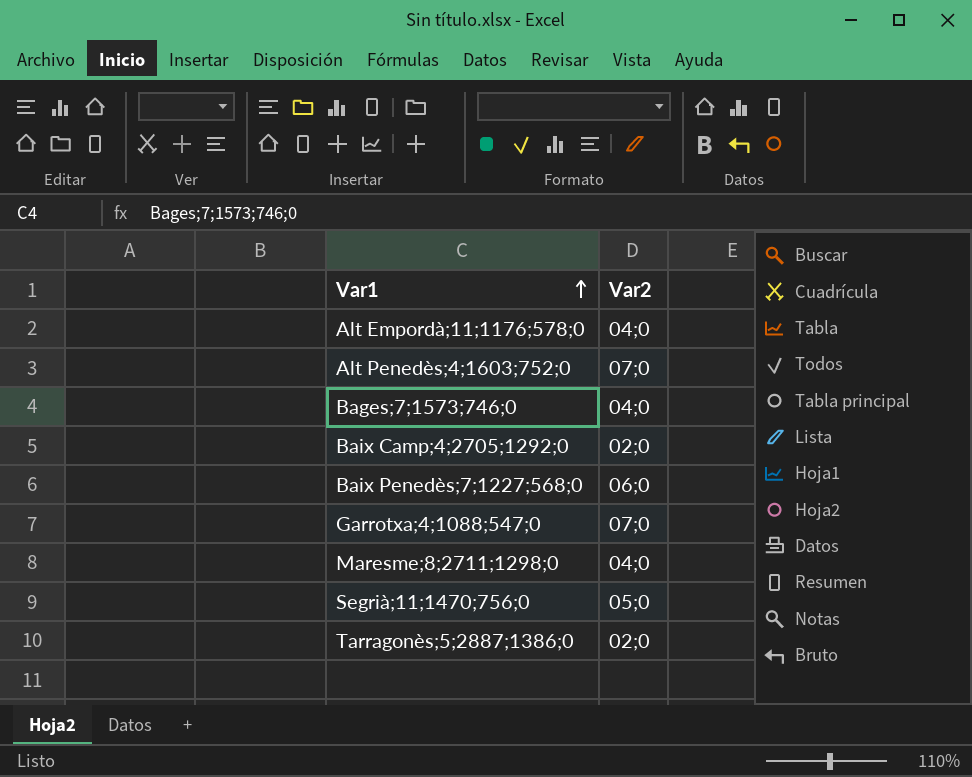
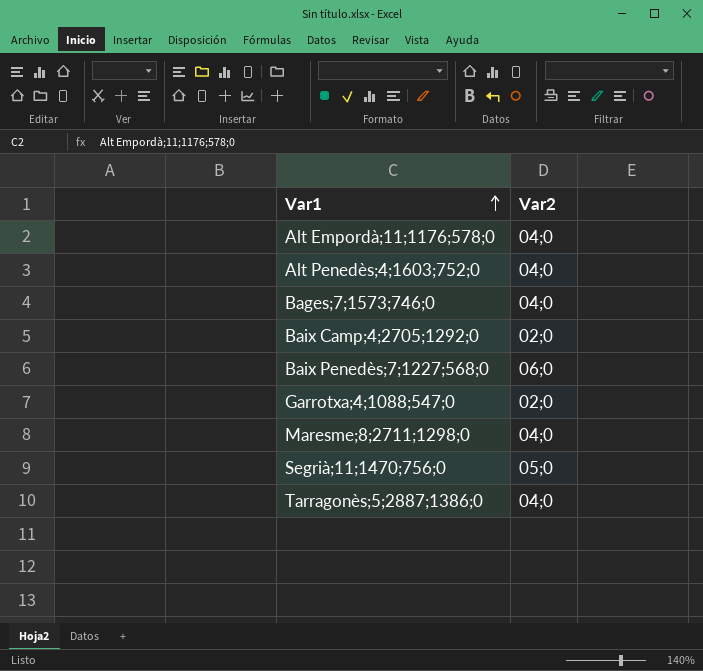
Alt Penedès;4;1603;752;0 | Var2: 07;0 -> 04;0
Garrotxa;4;1088;547;0 | Var2: 07;0 -> 02;0
Tarragonès;5;2887;1386;0 | Var2: 02;0 -> 04;0

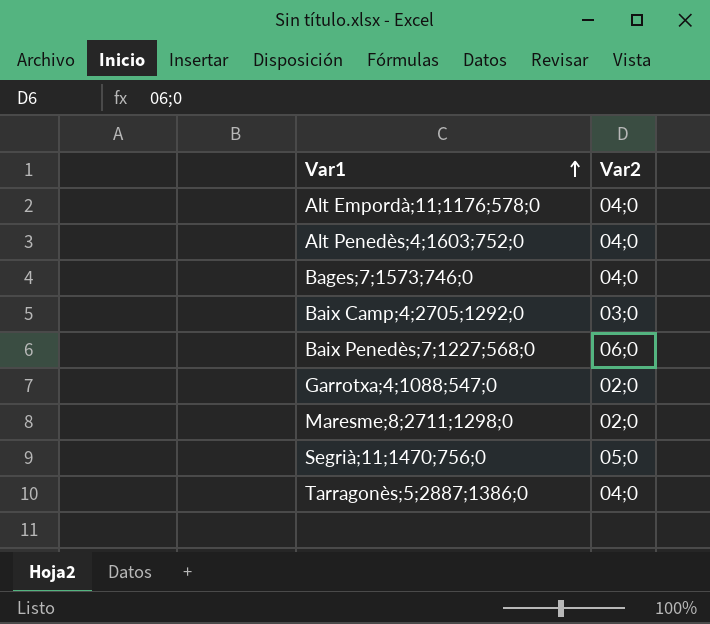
Baix Camp;4;2705;1292;0 | Var2: 02;0 -> 03;0
Maresme;8;2711;1298;0 | Var2: 04;0 -> 02;0

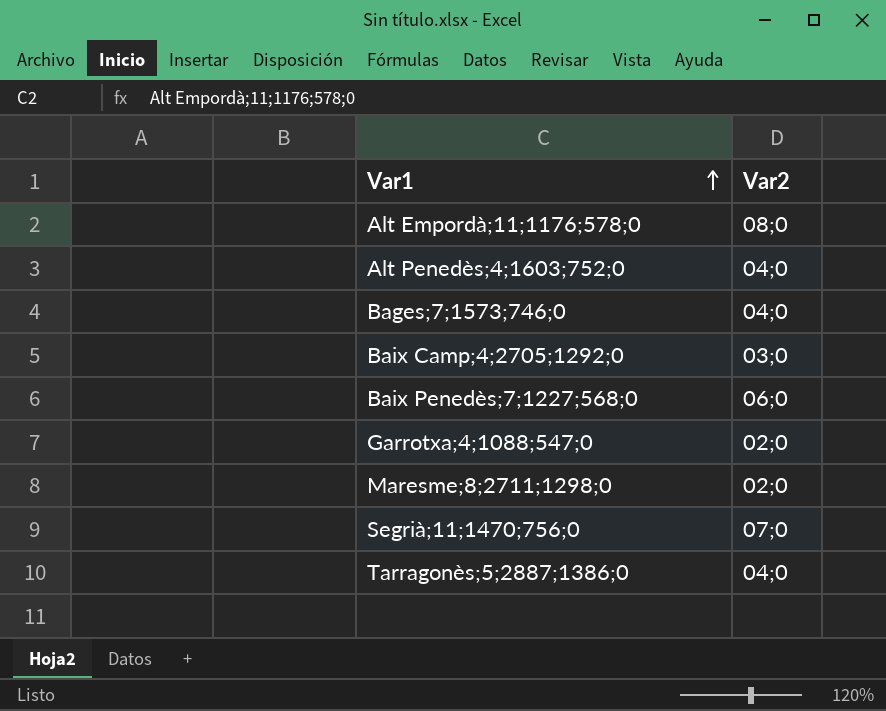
Alt Empordà;11;1176;578;0 | Var2: 04;0 -> 08;0
Segrià;11;1470;756;0 | Var2: 05;0 -> 07;0

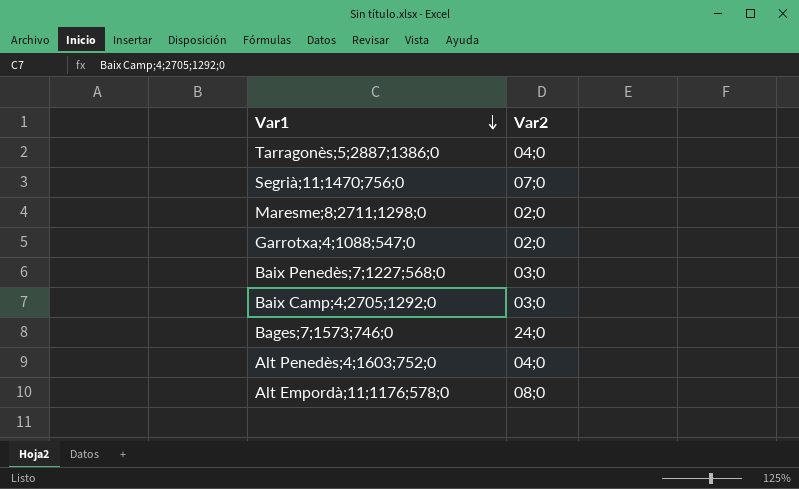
row order: Var1 ascending -> Var1 descending
Baix Penedès;7;1227;568;0 | Var2: 06;0 -> 03;0
Bages;7;1573;746;0 | Var2: 04;0 -> 24;0

